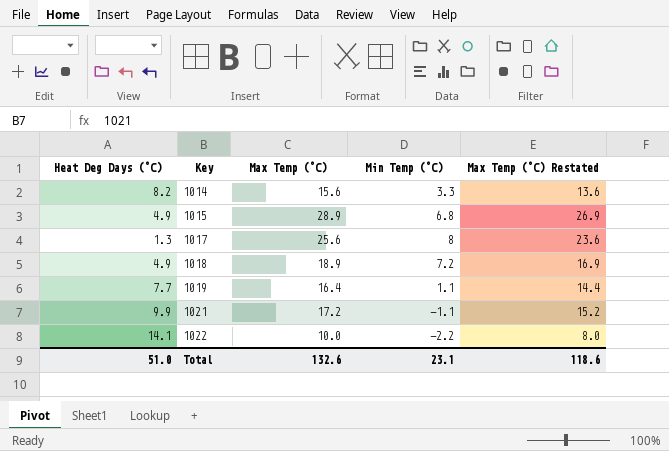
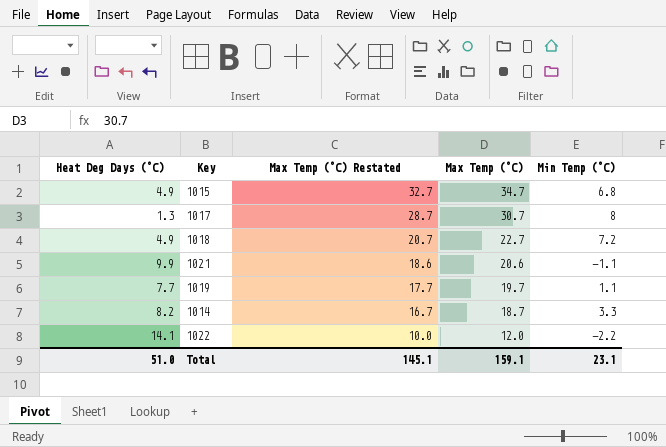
row order: Key ascending -> Max Temp (°C) Restated descending
column Max Temp (°C) Restated | position: 5 -> 3
1015 | Max Temp (°C) Restated: 26.9 -> 32.7
1015 | Max Temp (°C): 28.9 -> 34.7
1017 | Max Temp (°C) Restated: 23.6 -> 28.7
1017 | Max Temp (°C): 25.6 -> 30.7
1018 | Max Temp (°C) Restated: 16.9 -> 20.7
1018 | Max Temp (°C): 18.9 -> 22.7
1021 | Max Temp (°C) Restated: 15.2 -> 18.6
1021 | Max Temp (°C): 17.2 -> 20.6
1019 | Max Temp (°C) Restated: 14.4 -> 17.7
1019 | Max Temp (°C): 16.4 -> 19.7
1014 | Max Temp (°C) Restated: 13.6 -> 16.7
1014 | Max Temp (°C): 15.6 -> 18.7
1022 | Max Temp (°C) Restated: 8.0 -> 10.0
1022 | Max Temp (°C): 10.0 -> 12.0
Total | Max Temp (°C) Restated: 118.6 -> 145.1
Total | Max Temp (°C): 132.6 -> 159.1

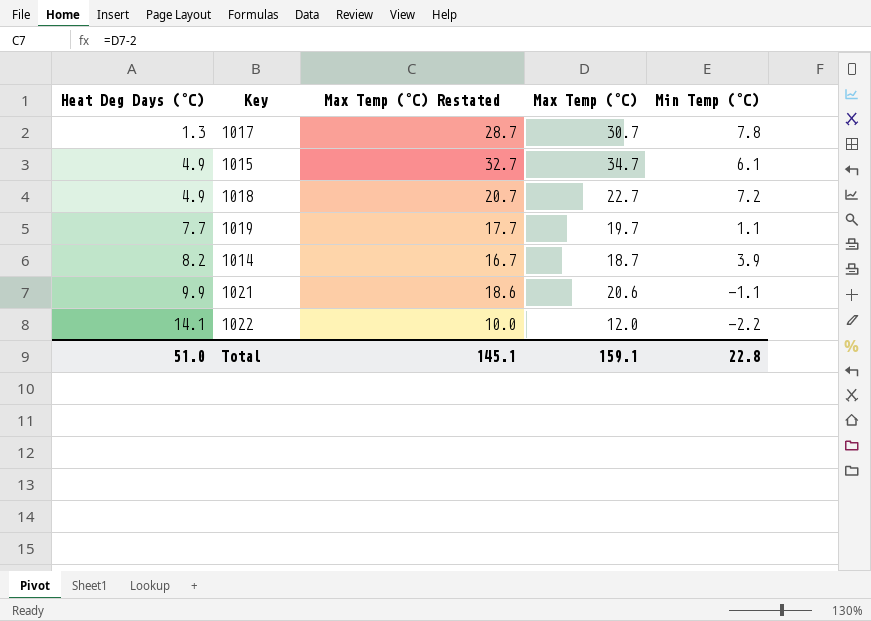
row order: Max Temp (°C) Restated descending -> Heat Deg Days (°C) ascending
1017 | Min Temp (°C): 8 -> 7.8
1015 | Min Temp (°C): 6.8 -> 6.1
1014 | Min Temp (°C): 3.3 -> 3.9
Total | Min Temp (°C): 23.1 -> 22.8

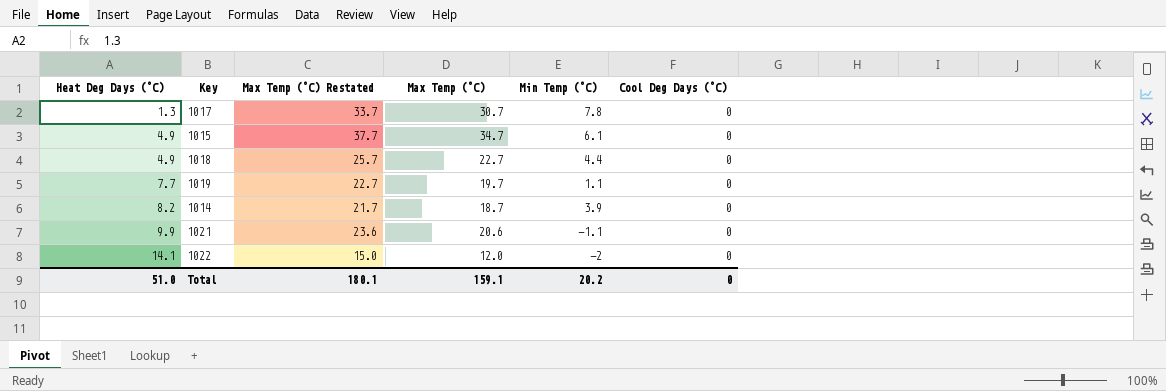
column Max Temp (°C) Restated | formula: [Max Temp (°C)] - 2 -> [Max Temp (°C)] + 3
column Cool Deg Days (°C) | position: none -> 6
1018 | Min Temp (°C): 7.2 -> 4.4
1022 | Min Temp (°C): -2.2 -> -2
Total | Max Temp (°C) Restated: 145.1 -> 180.1
Total | Min Temp (°C): 22.8 -> 20.2

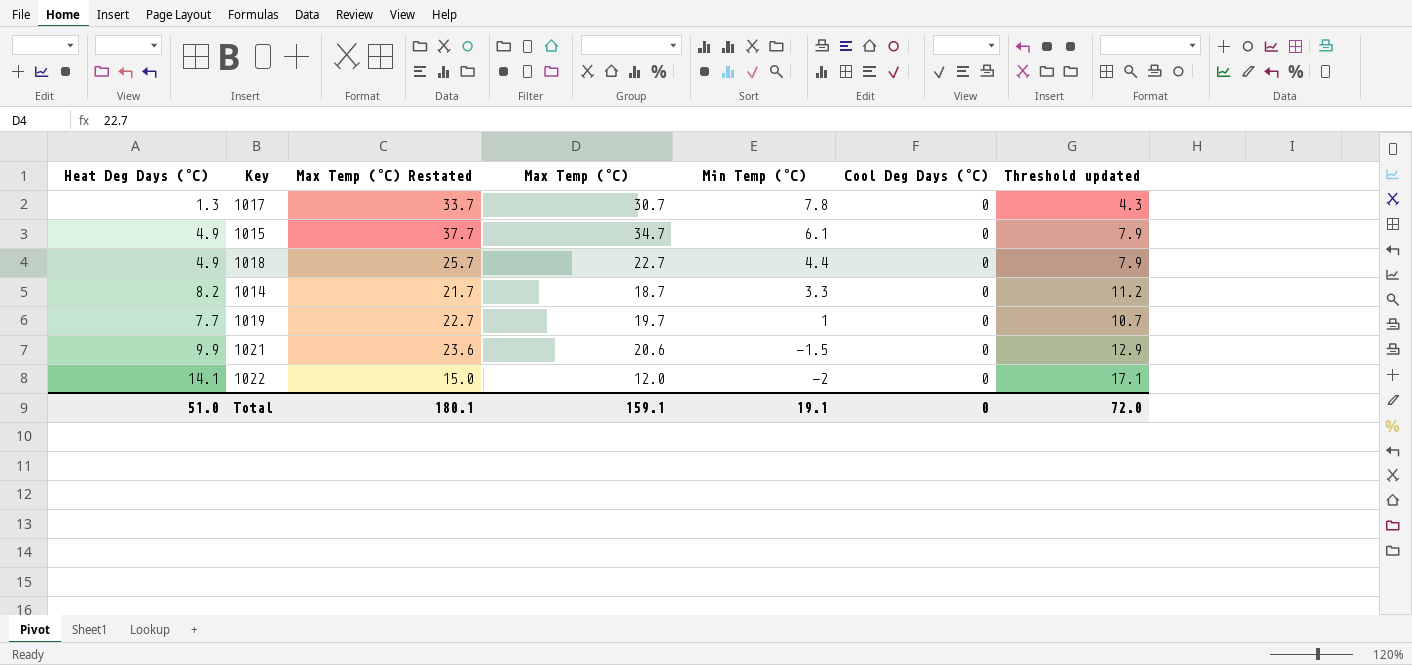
row order: Heat Deg Days (°C) ascending -> Min Temp (°C) descending
column Threshold updated | formula: none -> [Heat Deg Days (°C)] + 3
1014 | Min Temp (°C): 3.9 -> 3.3
1019 | Min Temp (°C): 1.1 -> 1
1021 | Min Temp (°C): -1.1 -> -1.5
Total | Min Temp (°C): 20.2 -> 19.1

